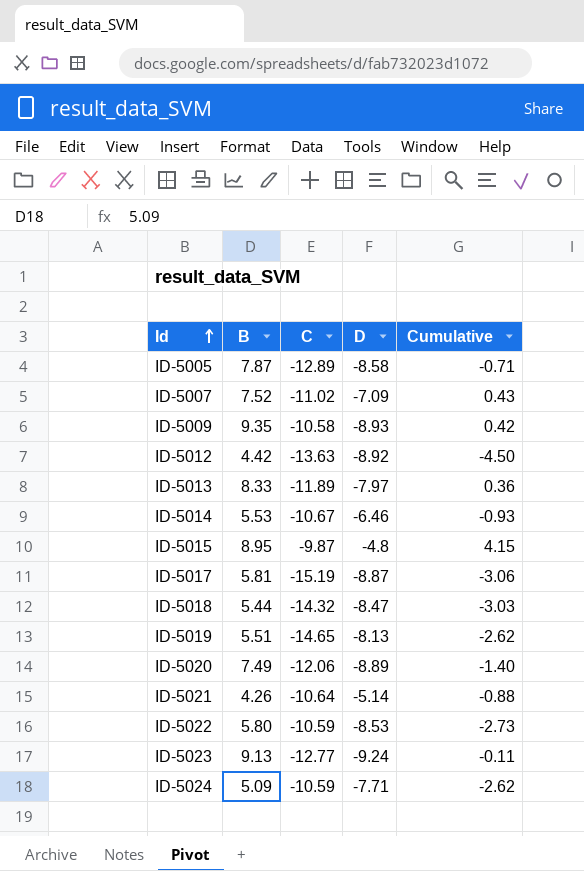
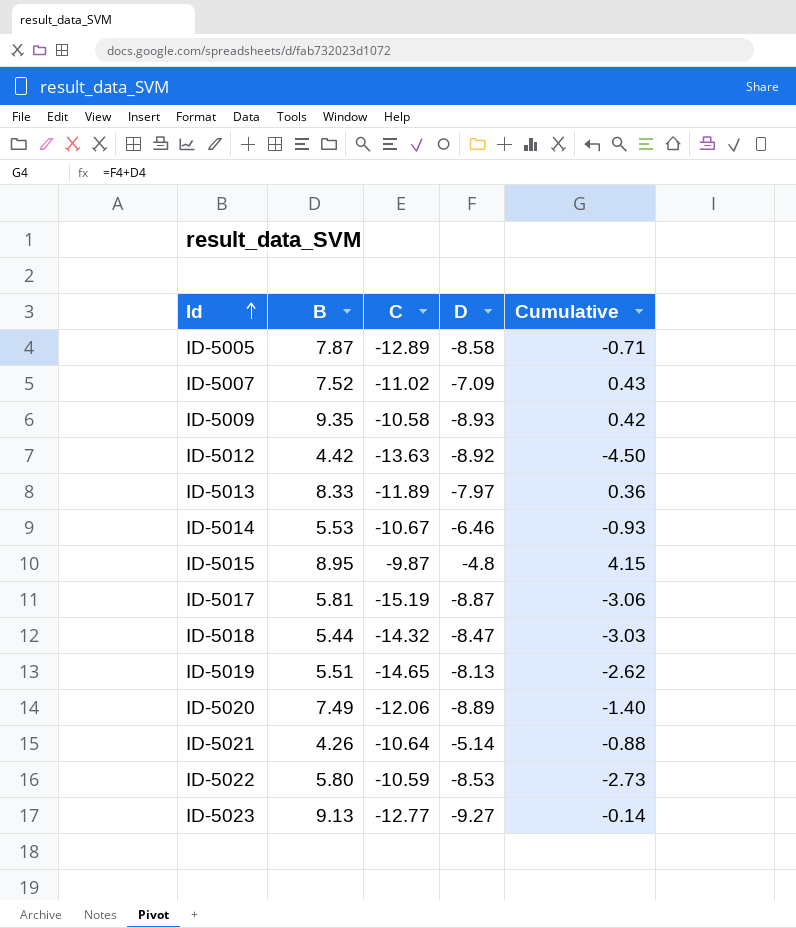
row ID-5024: 5.09 | -10.59 | -7.71 | -2.62 -> none
ID-5023 | D: -9.24 -> -9.27
ID-5023 | Cumulative: -0.11 -> -0.14

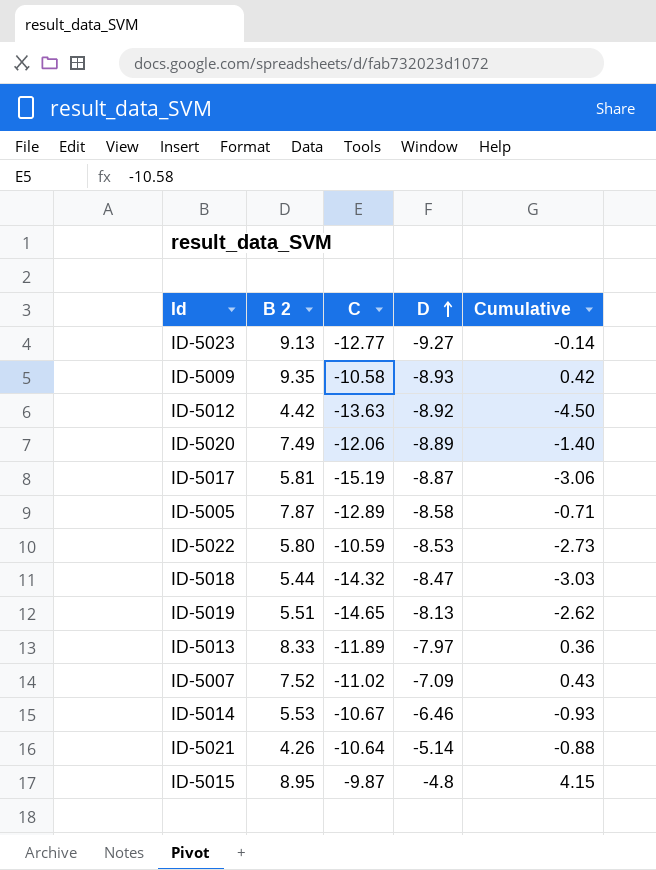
row order: Id ascending -> D ascending
column name: B -> B 2

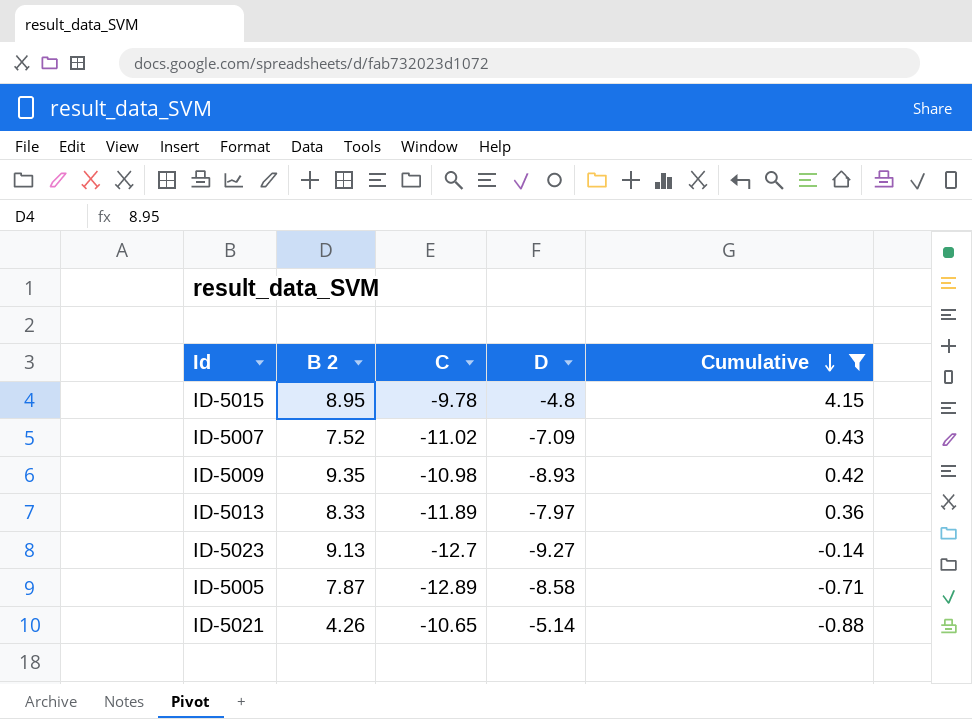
filter: none -> Cumulative >= -0.88
row order: D ascending -> Cumulative descending
ID-5015 | C: -9.87 -> -9.78
ID-5009 | C: -10.58 -> -10.98
ID-5023 | C: -12.77 -> -12.7
ID-5021 | C: -10.64 -> -10.65

